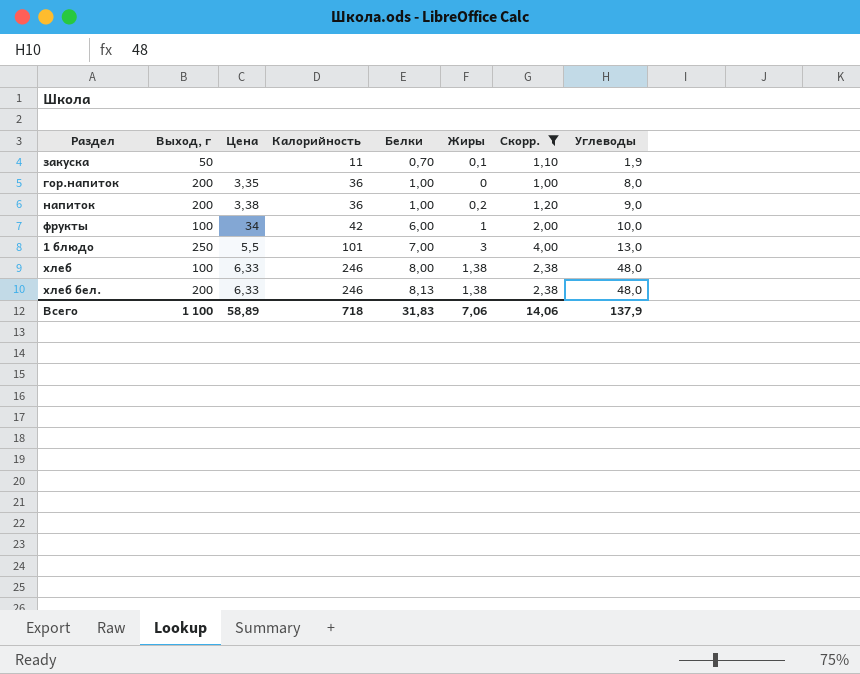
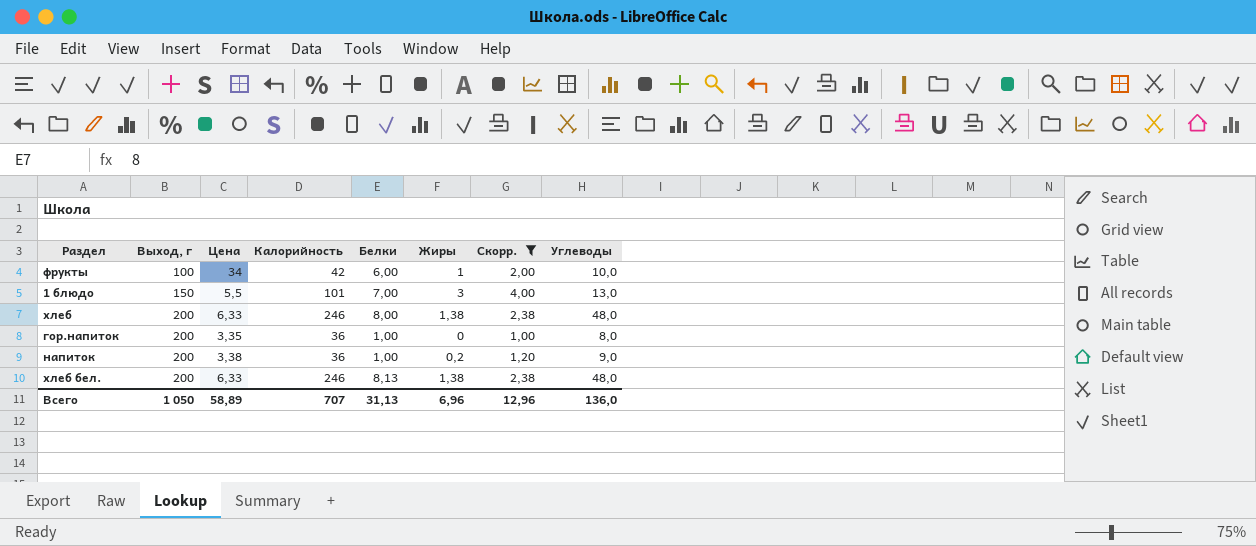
row order: Калорийность ascending -> Выход, г ascending
row закуска: 50 | none | 11 | 0,70 | 0,1 | 1,10 | 1,9 -> none
1 блюдо | Выход, г: 250 -> 150
хлеб | Выход, г: 100 -> 200
Всего | Выход, г: 1 100 -> 1 050
Всего | Калорийность: 718 -> 707
Всего | Белки: 31,83 -> 31,13
Всего | Жиры: 7,06 -> 6,96
Всего | Скорр.: 14,06 -> 12,96
Всего | Углеводы: 137,9 -> 136,0

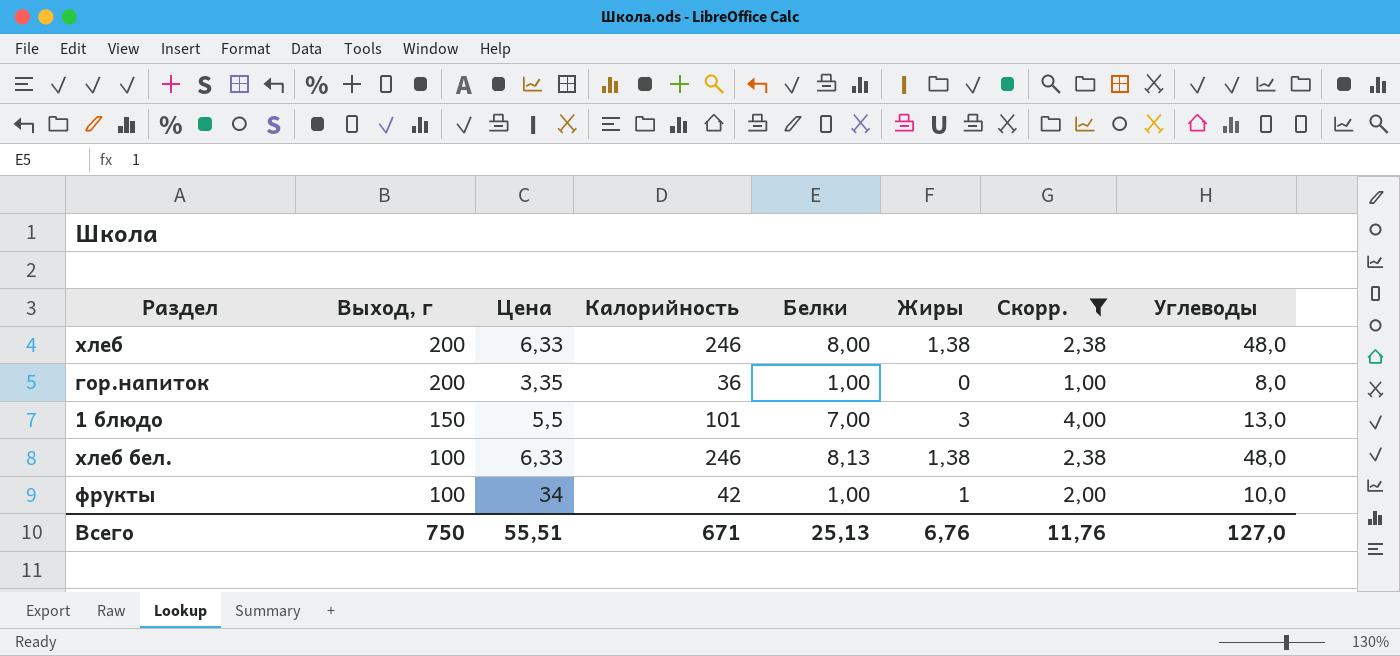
row order: Выход, г ascending -> Выход, г descending
row напиток: 200 | 3,38 | 36 | 1,00 | 0,2 | 1,20 | 9,0 -> none
хлеб бел. | Выход, г: 200 -> 100
фрукты | Белки: 6,00 -> 1,00
Всего | Выход, г: 1 050 -> 750
Всего | Цена: 58,89 -> 55,51
Всего | Калорийность: 707 -> 671
Всего | Белки: 31,13 -> 25,13
Всего | Жиры: 6,96 -> 6,76
Всего | Скорр.: 12,96 -> 11,76
Всего | Углеводы: 136,0 -> 127,0

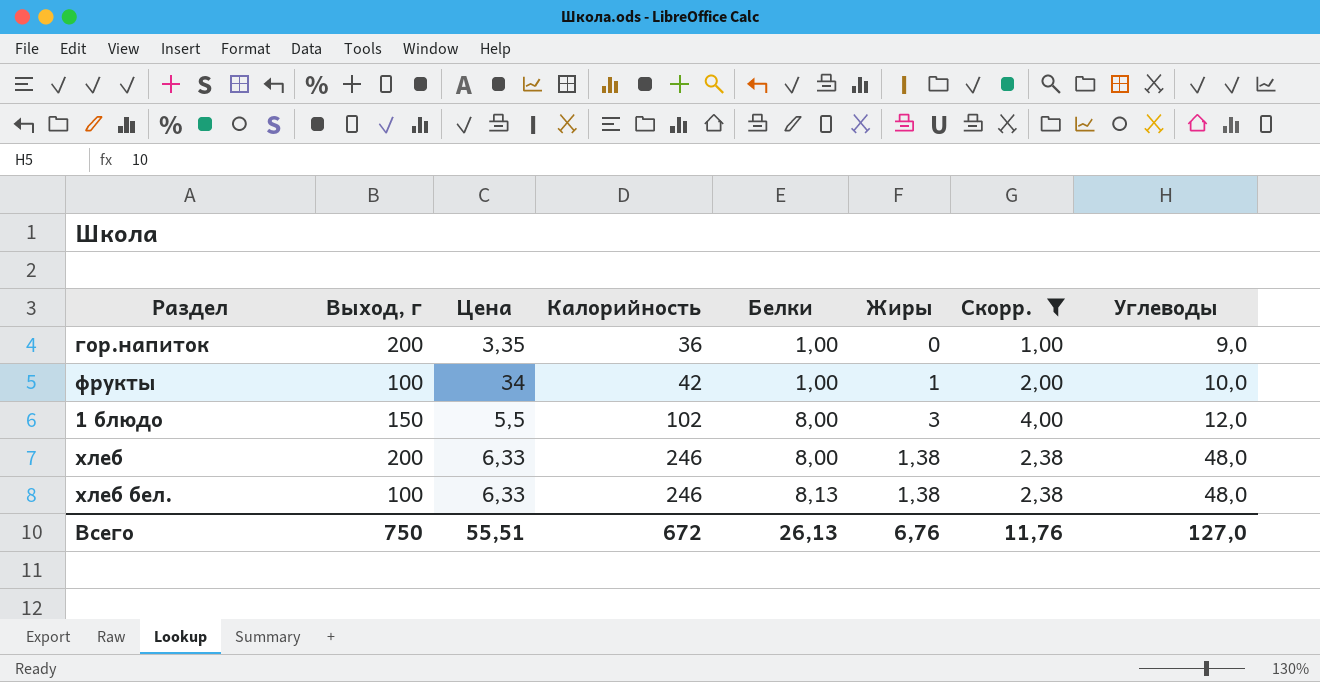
row order: Выход, г descending -> Калорийность ascending
гор.напиток | Углеводы: 8,0 -> 9,0
1 блюдо | Калорийность: 101 -> 102
1 блюдо | Белки: 7,00 -> 8,00
1 блюдо | Углеводы: 13,0 -> 12,0
Всего | Калорийность: 671 -> 672
Всего | Белки: 25,13 -> 26,13

